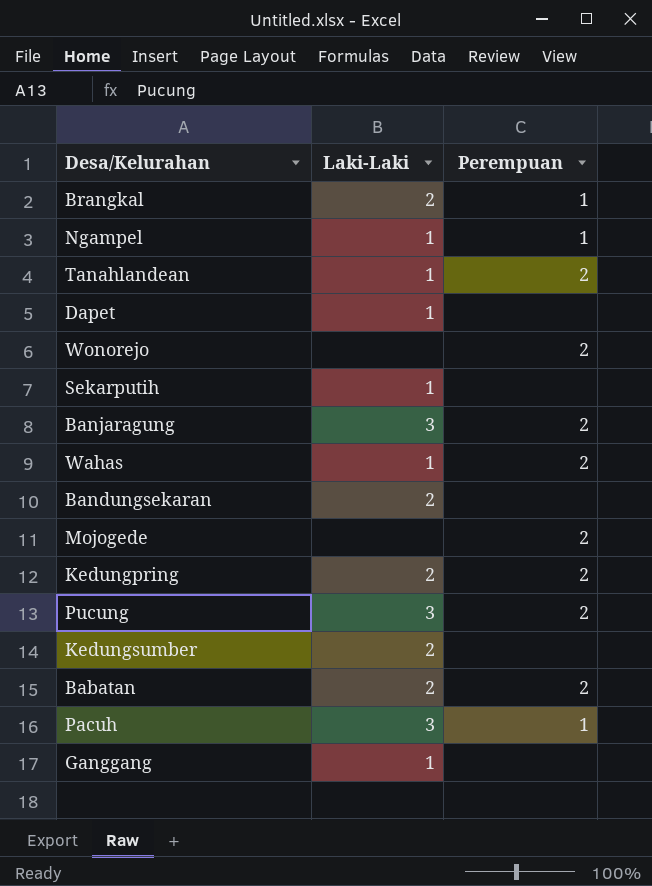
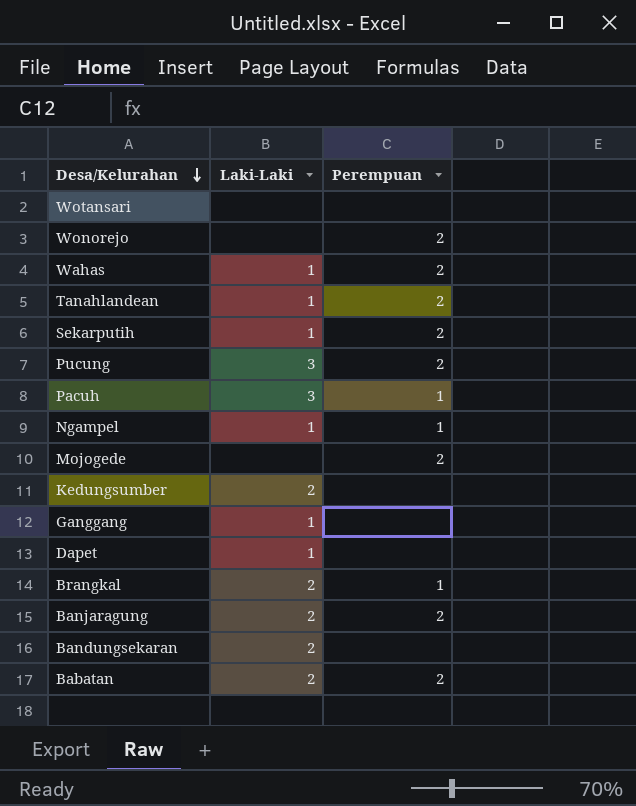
row order: none -> Desa/Kelurahan descending
row Kedungpring: 2 | 2 -> none
row Wotansari: none -> none | none
Sekarputih | Perempuan: none -> 2
Banjaragung | Laki-Laki: 3 -> 2

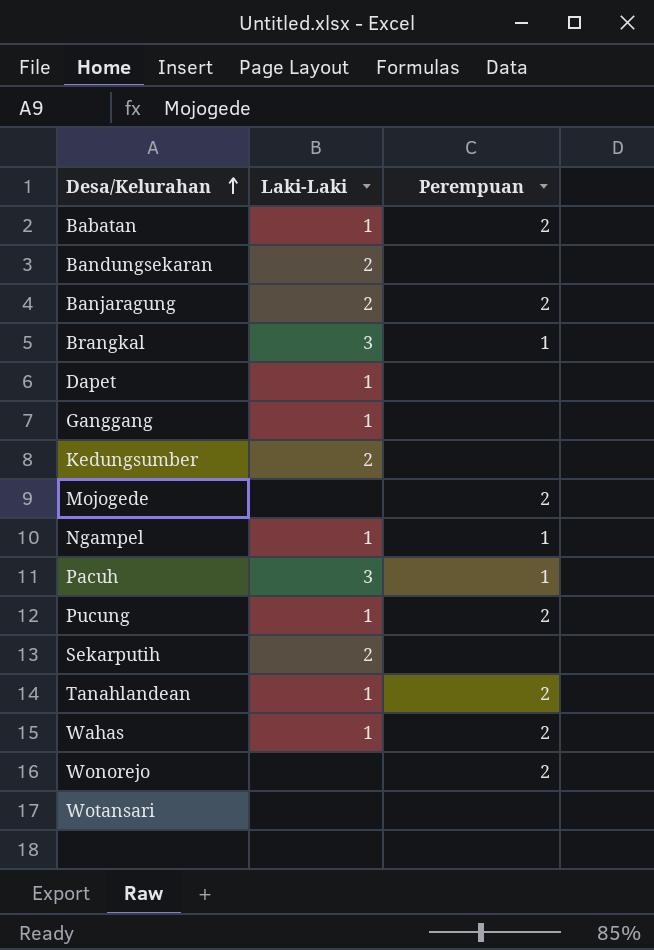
row order: Desa/Kelurahan descending -> Desa/Kelurahan ascending
Babatan | Laki-Laki: 2 -> 1
Brangkal | Laki-Laki: 2 -> 3
Pucung | Laki-Laki: 3 -> 1
Sekarputih | Laki-Laki: 1 -> 2
Sekarputih | Perempuan: 2 -> none

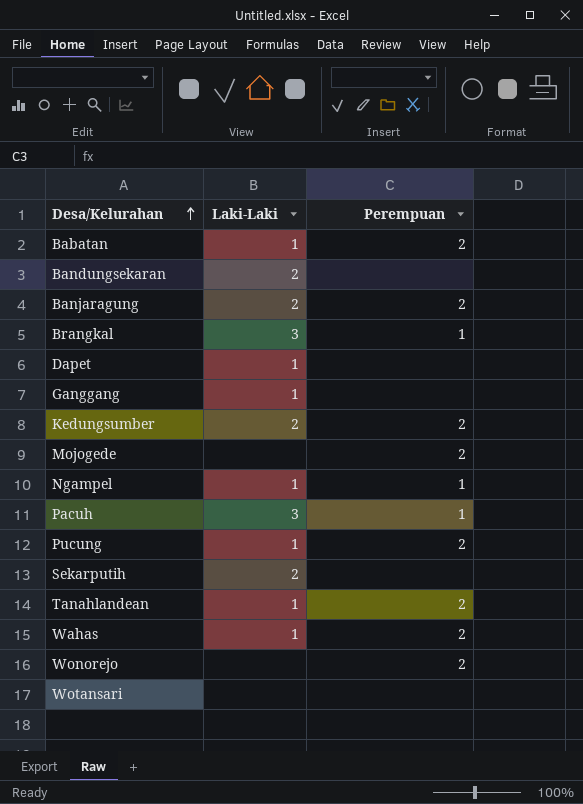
Kedungsumber | Perempuan: none -> 2

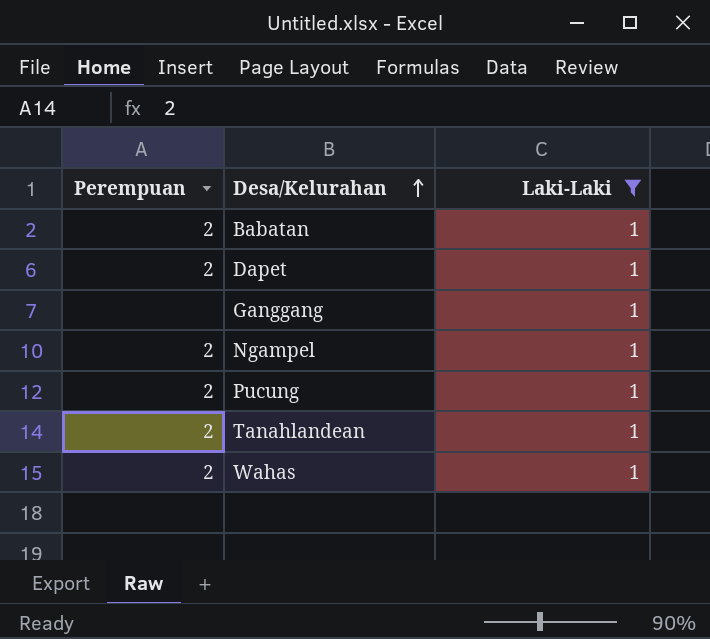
filter: none -> Laki-Laki = 1
column Perempuan | position: 3 -> 1
Dapet | Perempuan: none -> 2
Ngampel | Perempuan: 1 -> 2

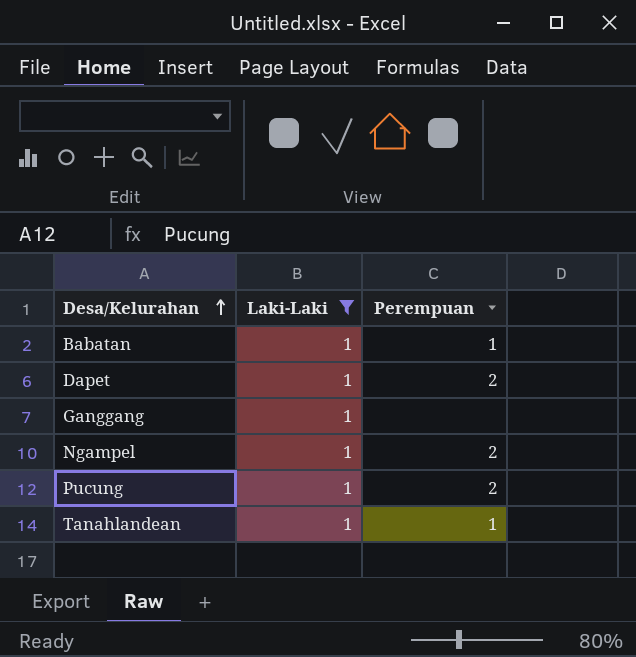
column Perempuan | position: 1 -> 3
row Wahas: 2 | 1 -> none
Babatan | Perempuan: 2 -> 1
Tanahlandean | Perempuan: 2 -> 1

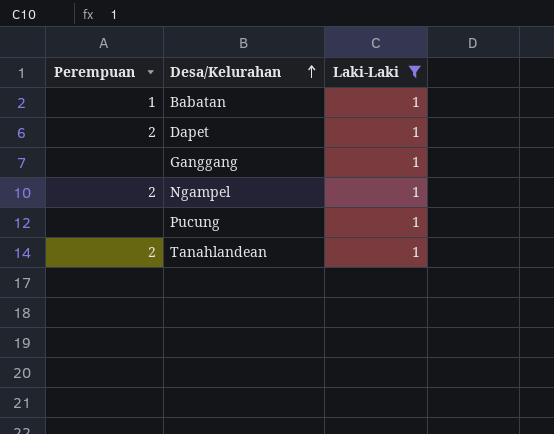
column Perempuan | position: 3 -> 1
Pucung | Perempuan: 2 -> none
Tanahlandean | Perempuan: 1 -> 2

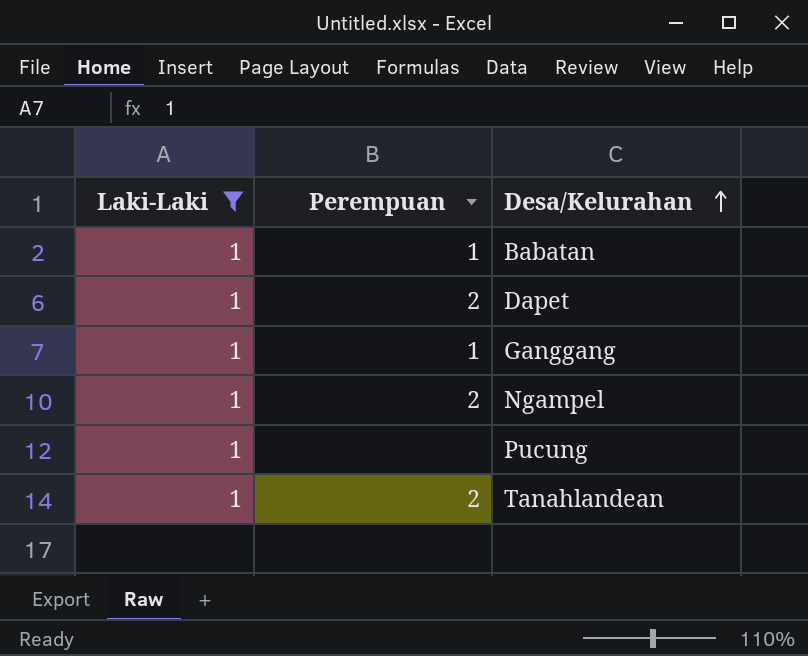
column Laki-Laki | position: 3 -> 1
Ganggang | Perempuan: none -> 1

